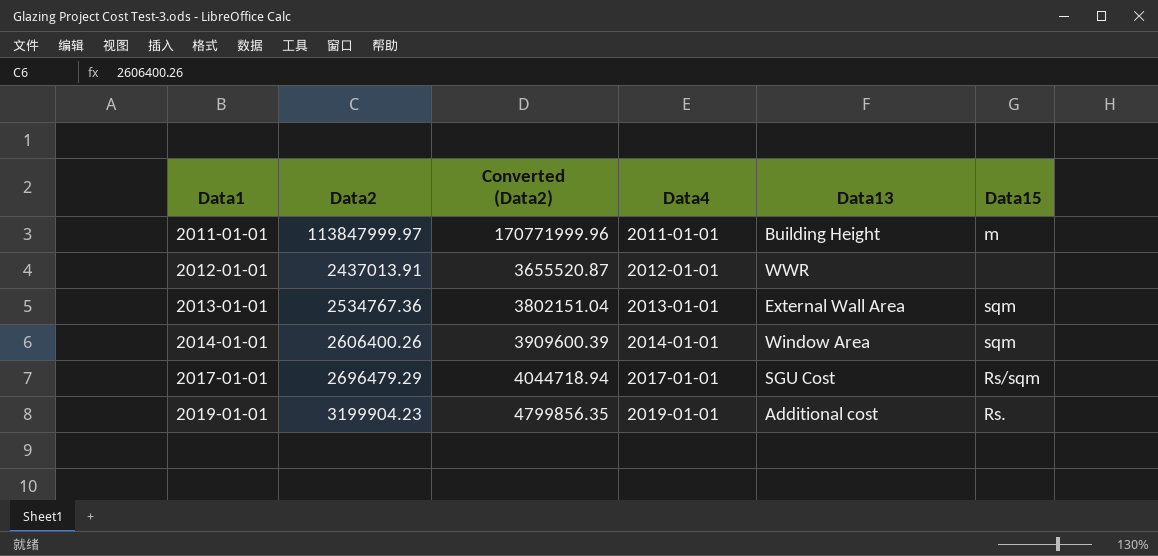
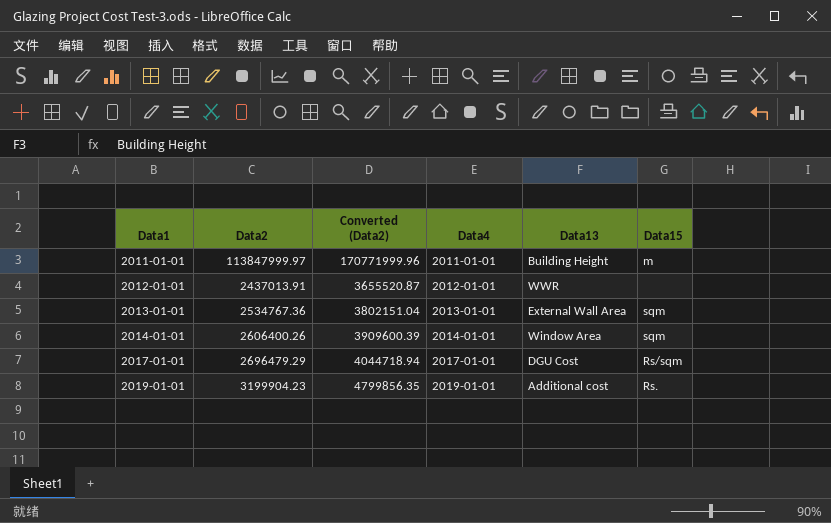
2017-01-01 | Data13: SGU Cost -> DGU Cost

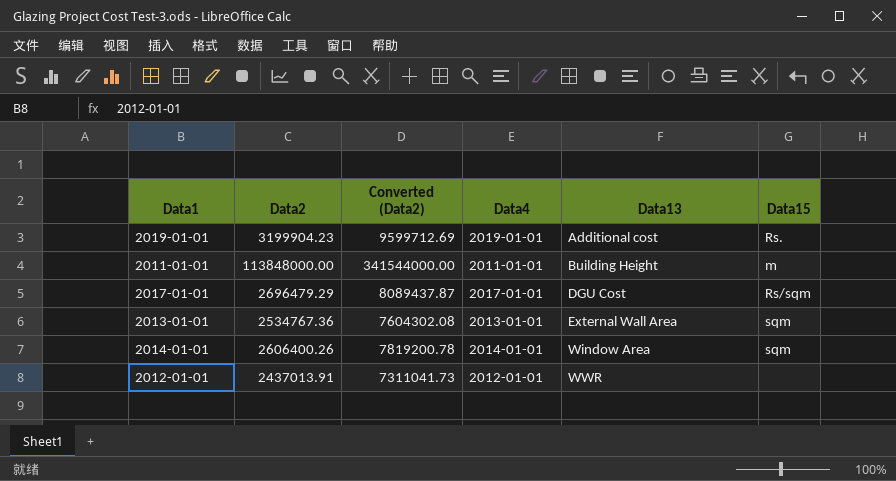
row order: Data1 ascending -> Data13 ascending
column Converted (Data2) | formula: [Data2] * 1.5 -> [Data2] * 3
2011-01-01 | Data2: 113847999.97 -> 113848000.00

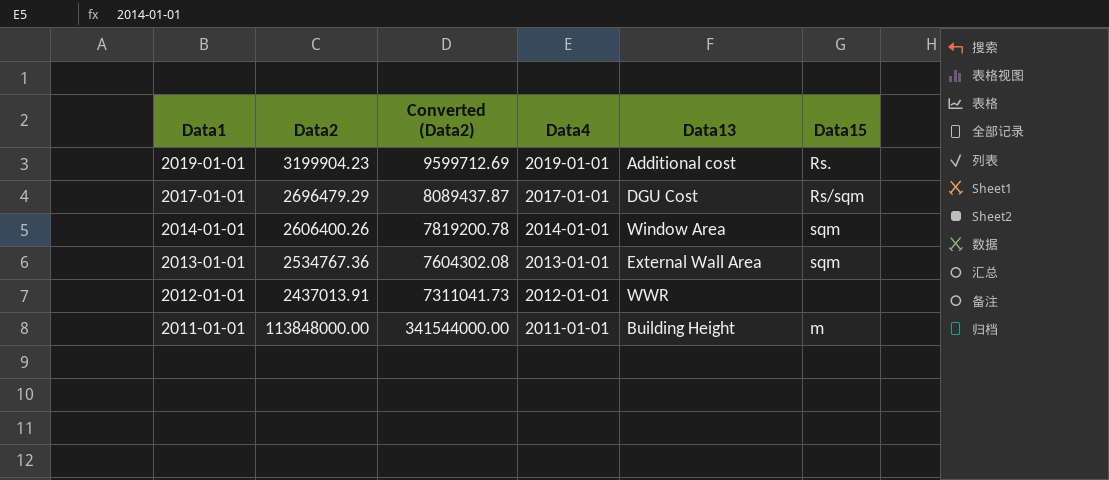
row order: Data13 ascending -> Data1 descending

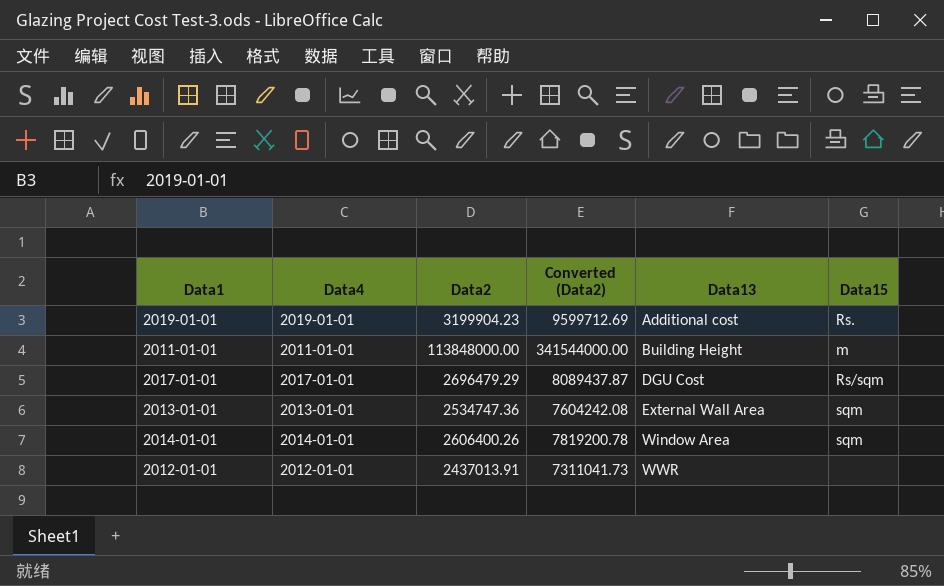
row order: Data1 descending -> Data13 ascending
column Data4 | position: 4 -> 2
2013-01-01 | Data2: 2534767.36 -> 2534747.36
2013-01-01 | Converted (Data2): 7604302.08 -> 7604242.08

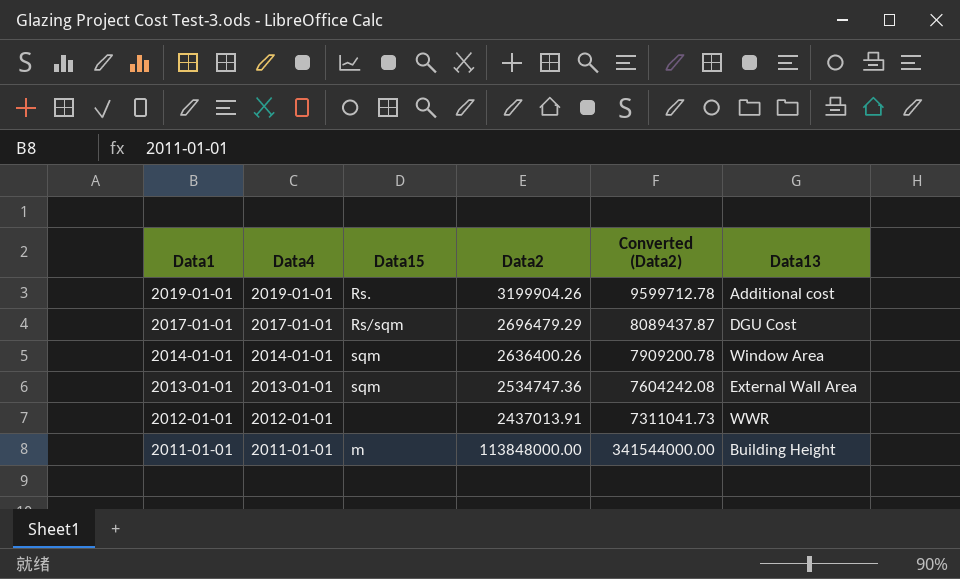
row order: Data13 ascending -> Data1 descending
column Data15 | position: 6 -> 3
2019-01-01 | Data2: 3199904.23 -> 3199904.26
2019-01-01 | Converted (Data2): 9599712.69 -> 9599712.78
2014-01-01 | Data2: 2606400.26 -> 2636400.26
2014-01-01 | Converted (Data2): 7819200.78 -> 7909200.78

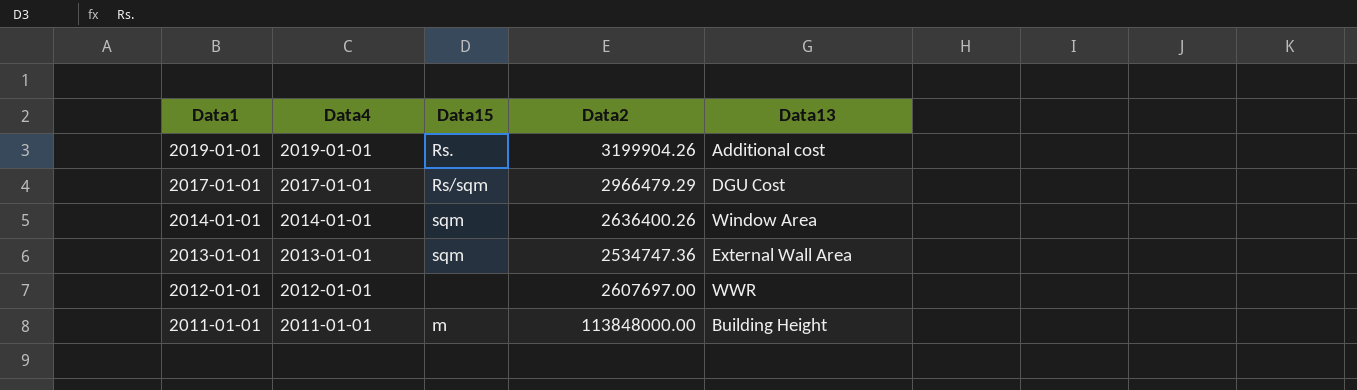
column Converted (Data2) | formula: [Data2] * 3 -> none
2017-01-01 | Data2: 2696479.29 -> 2966479.29
2012-01-01 | Data2: 2437013.91 -> 2607697.00

